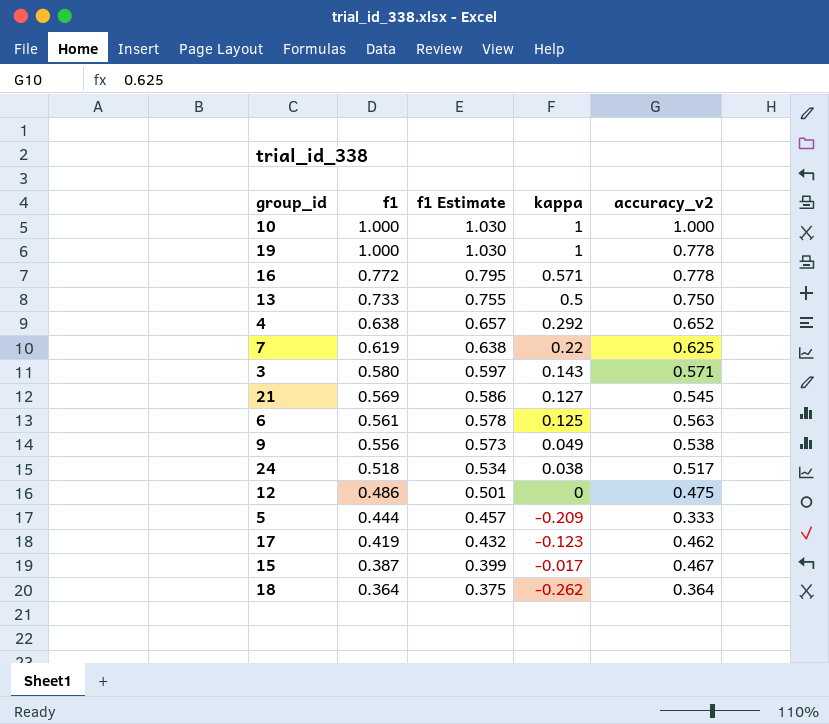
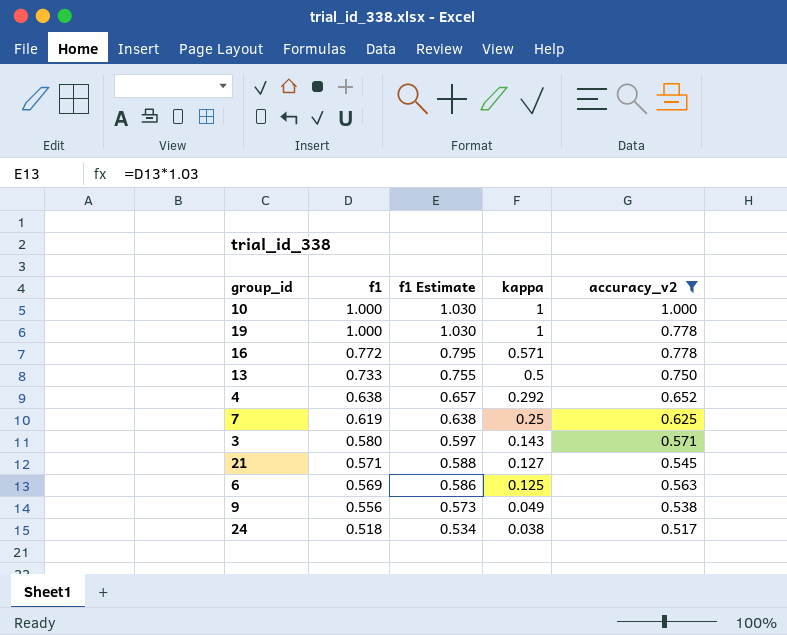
filter: none -> accuracy_v2 >= 0.517
7 | kappa: 0.22 -> 0.25
21 | f1: 0.569 -> 0.571
21 | f1 Estimate: 0.586 -> 0.588
6 | f1: 0.561 -> 0.569
6 | f1 Estimate: 0.578 -> 0.586

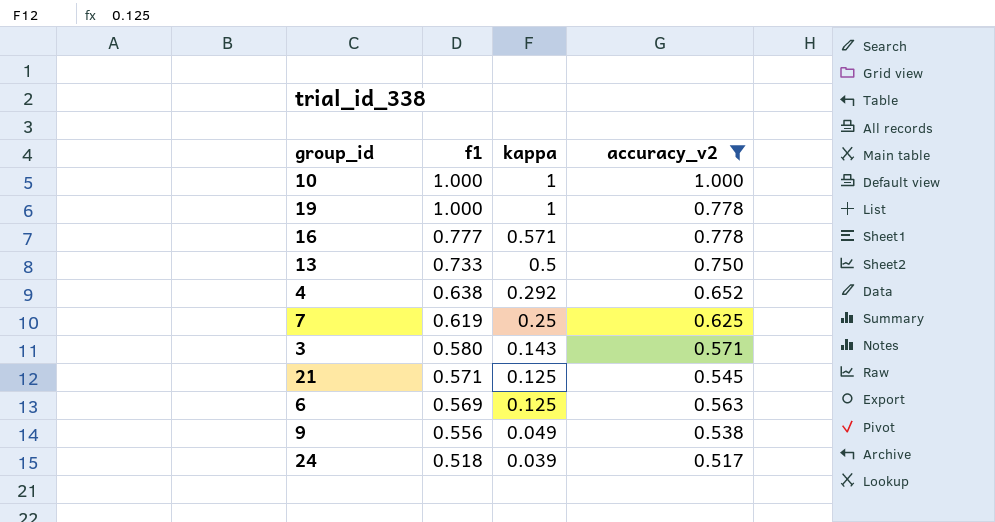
column f1 Estimate | formula: [f1] * 1.03 -> none
16 | f1: 0.772 -> 0.777
21 | kappa: 0.127 -> 0.125
24 | kappa: 0.038 -> 0.039

